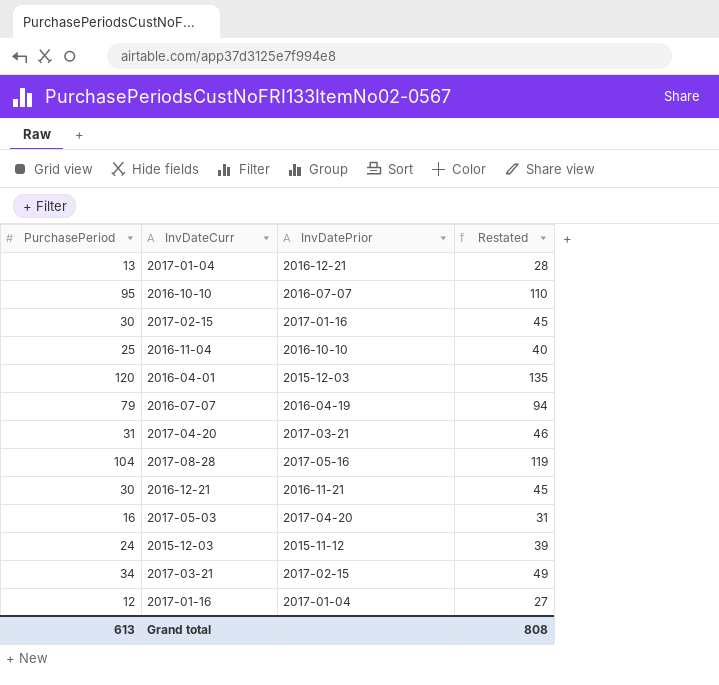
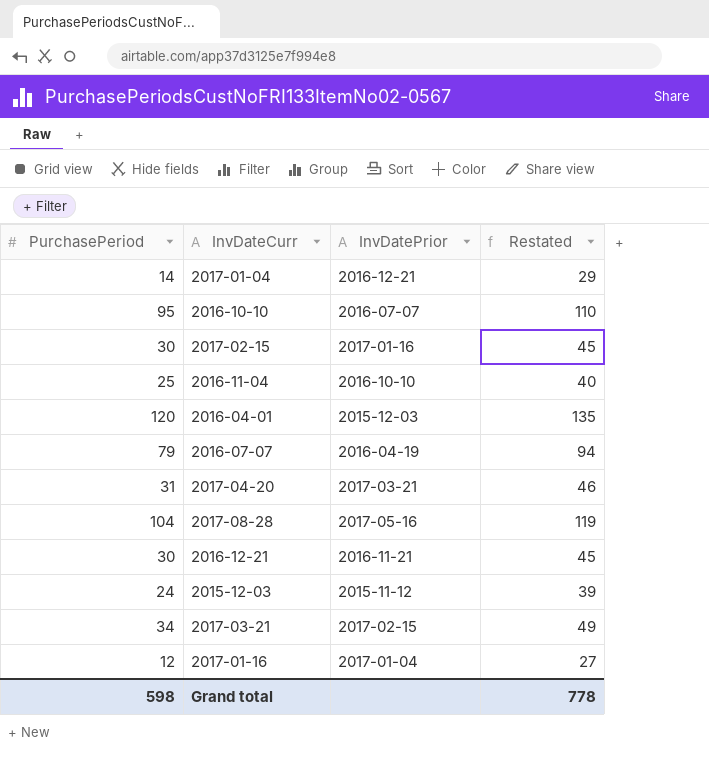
row 2017-05-03: 16 | 2017-04-20 | 31 -> none
2017-01-04 | PurchasePeriod: 13 -> 14
2017-01-04 | Restated: 28 -> 29
Grand total | PurchasePeriod: 613 -> 598
Grand total | Restated: 808 -> 778

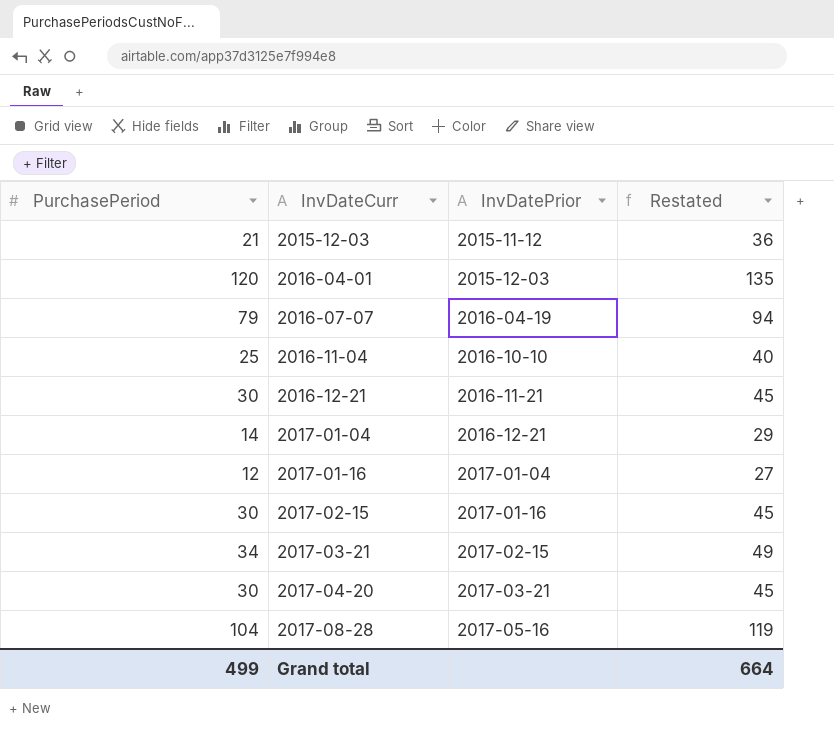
row order: none -> InvDateCurr ascending
row 2016-10-10: 95 | 2016-07-07 | 110 -> none
2015-12-03 | PurchasePeriod: 24 -> 21
2015-12-03 | Restated: 39 -> 36
2017-04-20 | PurchasePeriod: 31 -> 30
2017-04-20 | Restated: 46 -> 45
Grand total | PurchasePeriod: 598 -> 499
Grand total | Restated: 778 -> 664

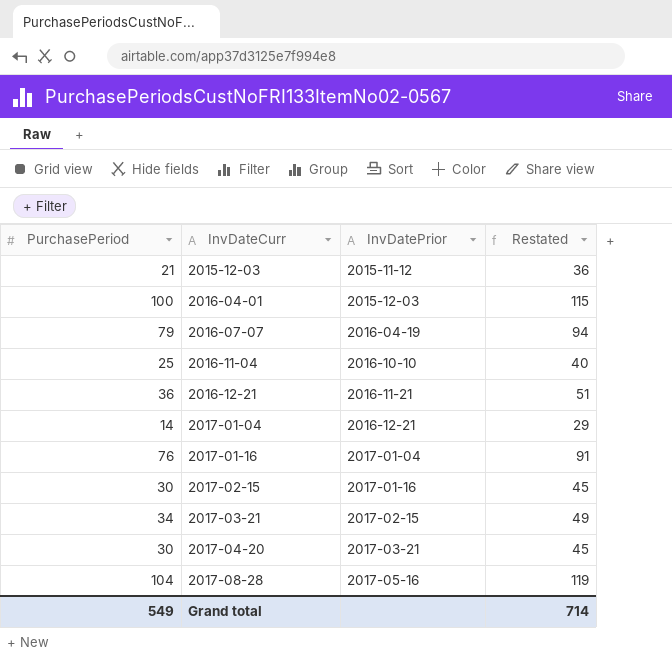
2016-04-01 | PurchasePeriod: 120 -> 100
2016-04-01 | Restated: 135 -> 115
2016-12-21 | PurchasePeriod: 30 -> 36
2016-12-21 | Restated: 45 -> 51
2017-01-16 | PurchasePeriod: 12 -> 76
2017-01-16 | Restated: 27 -> 91
Grand total | PurchasePeriod: 499 -> 549
Grand total | Restated: 664 -> 714

